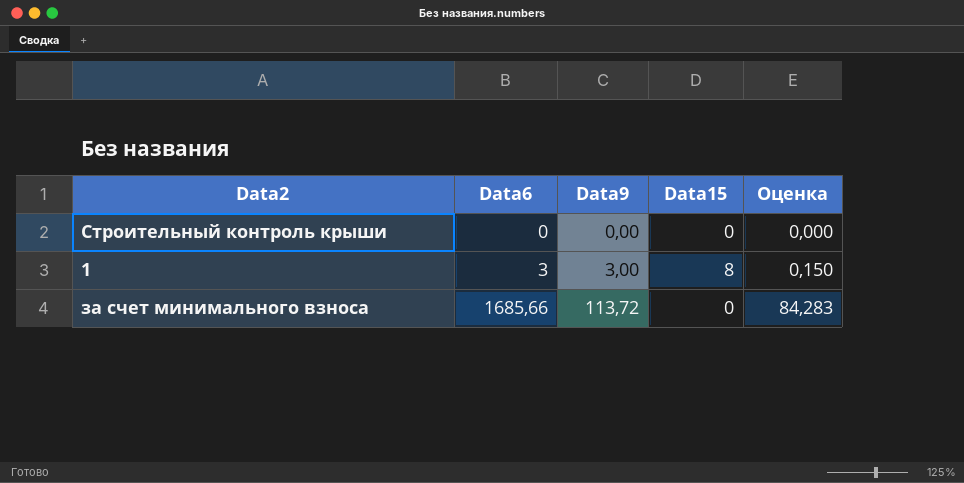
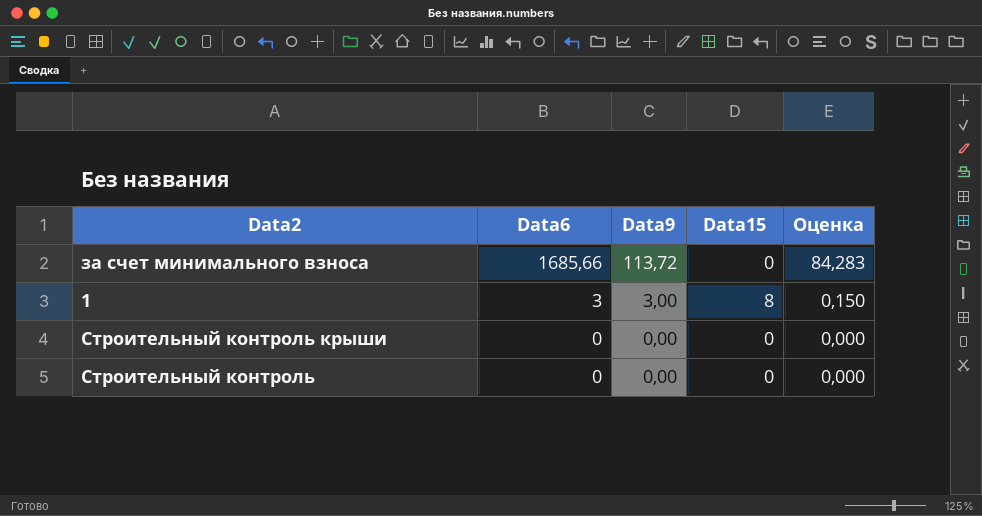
row order: Data6 ascending -> Data6 descending
row Строительный контроль: none -> 0 | 0,00 | 0 | 0,000

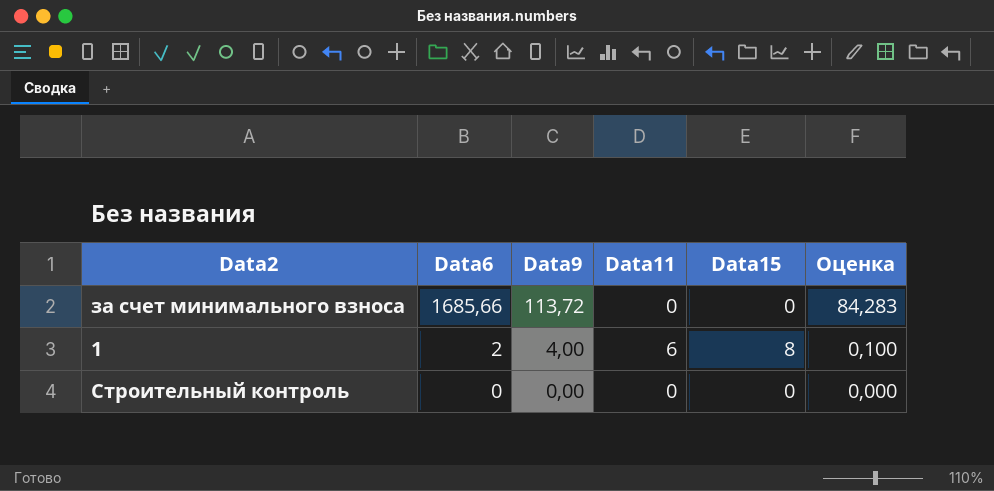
column Data11 | position: none -> 4
row Строительный контроль крыши: 0 | 0,00 | 0 | 0,000 -> none
1 | Data6: 3 -> 2
1 | Data9: 3,00 -> 4,00
1 | Оценка: 0,150 -> 0,100

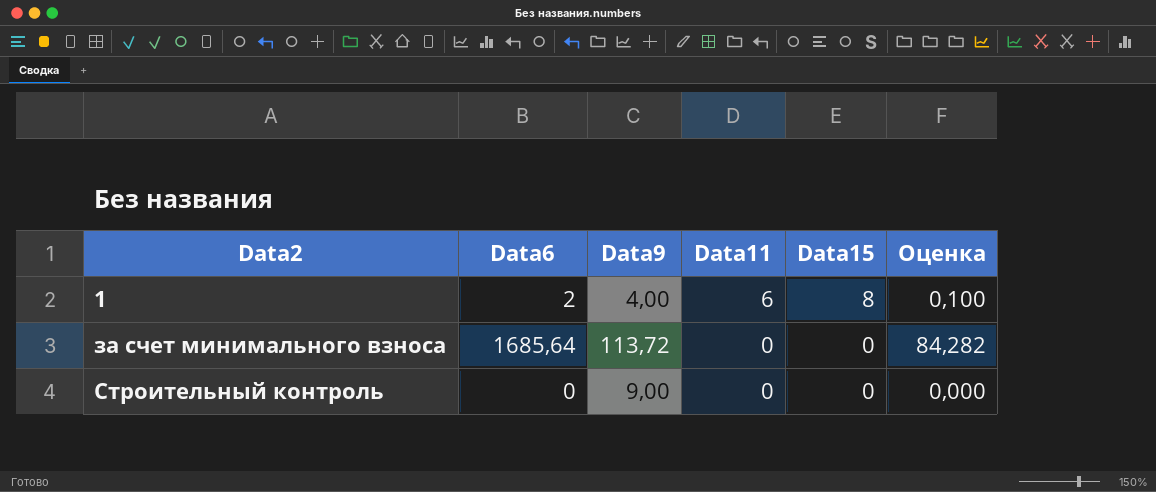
row order: Data6 descending -> Data2 ascending
за счет минимального взноса | Data6: 1685,66 -> 1685,64
за счет минимального взноса | Оценка: 84,283 -> 84,282
Строительный контроль | Data9: 0,00 -> 9,00

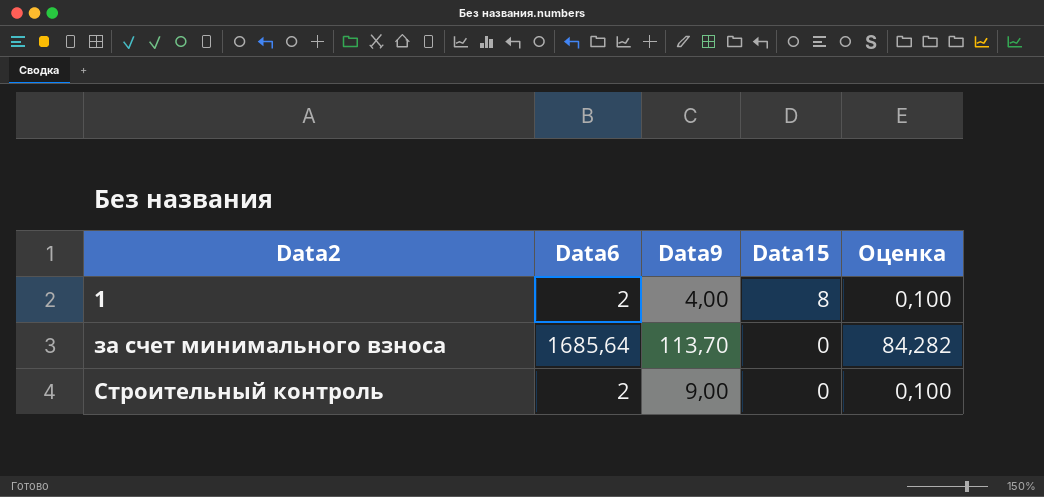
column Data11 | position: 4 -> none
за счет минимального взноса | Data9: 113,72 -> 113,70
Строительный контроль | Data6: 0 -> 2
Строительный контроль | Оценка: 0,000 -> 0,100

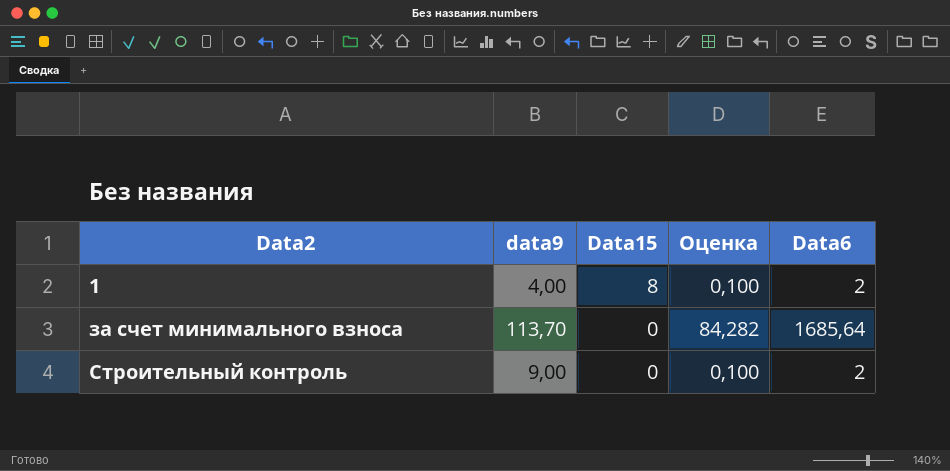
column name: Data9 -> data9
column Data6 | position: 2 -> 5

